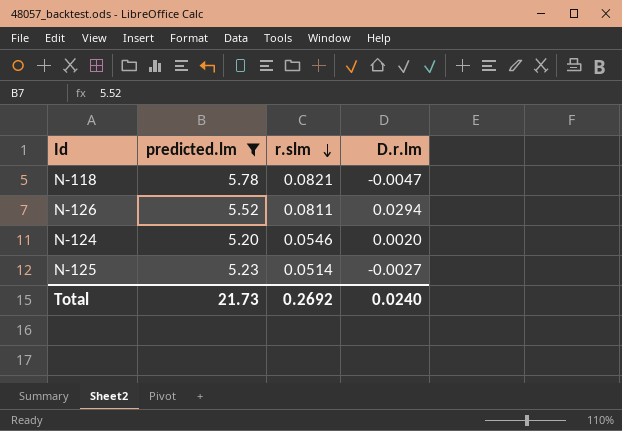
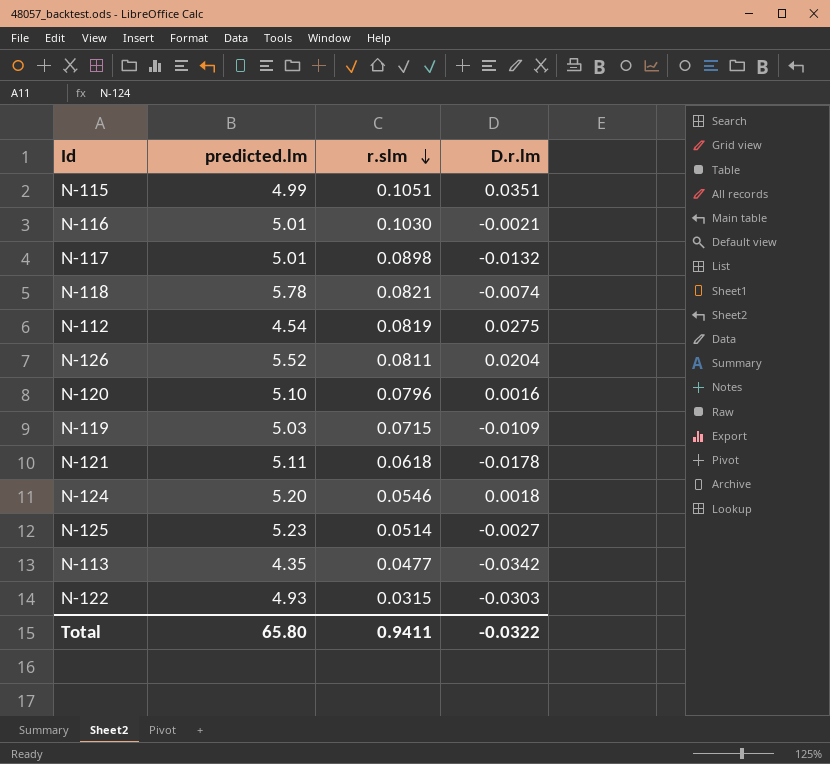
filter: predicted.lm >= 5.20 -> none
N-118 | D.r.lm: -0.0047 -> -0.0074
N-126 | D.r.lm: 0.0294 -> 0.0204
N-124 | D.r.lm: 0.0020 -> 0.0018
Total | predicted.lm: 21.73 -> 65.80
Total | r.slm: 0.2692 -> 0.9411
Total | D.r.lm: 0.0240 -> -0.0322

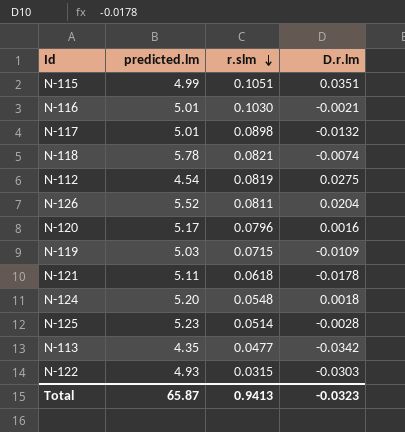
N-120 | predicted.lm: 5.10 -> 5.17
N-124 | r.slm: 0.0546 -> 0.0548
N-125 | D.r.lm: -0.0027 -> -0.0028
Total | predicted.lm: 65.80 -> 65.87
Total | r.slm: 0.9411 -> 0.9413
Total | D.r.lm: -0.0322 -> -0.0323

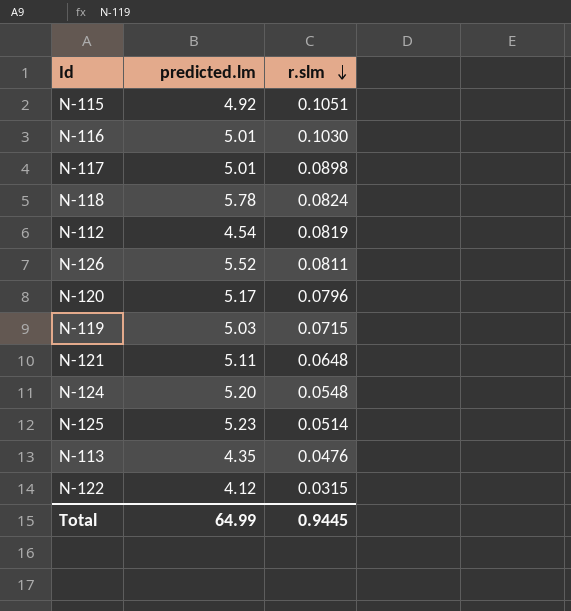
column D.r.lm | position: 4 -> none
N-115 | predicted.lm: 4.99 -> 4.92
N-118 | r.slm: 0.0821 -> 0.0824
N-121 | r.slm: 0.0618 -> 0.0648
N-113 | r.slm: 0.0477 -> 0.0476
N-122 | predicted.lm: 4.93 -> 4.12
Total | predicted.lm: 65.87 -> 64.99
Total | r.slm: 0.9413 -> 0.9445

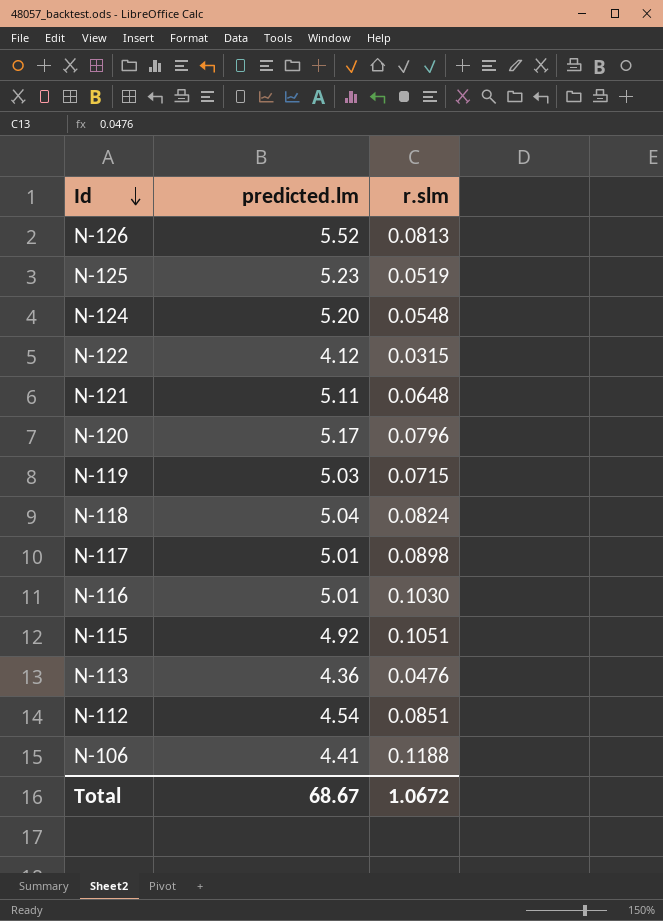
row order: r.slm descending -> Id descending
N-126 | r.slm: 0.0811 -> 0.0813
N-125 | r.slm: 0.0514 -> 0.0519
N-118 | predicted.lm: 5.78 -> 5.04
N-113 | predicted.lm: 4.35 -> 4.36
N-112 | r.slm: 0.0819 -> 0.0851
row N-106: none -> 4.41 | 0.1188
Total | predicted.lm: 64.99 -> 68.67
Total | r.slm: 0.9445 -> 1.0672

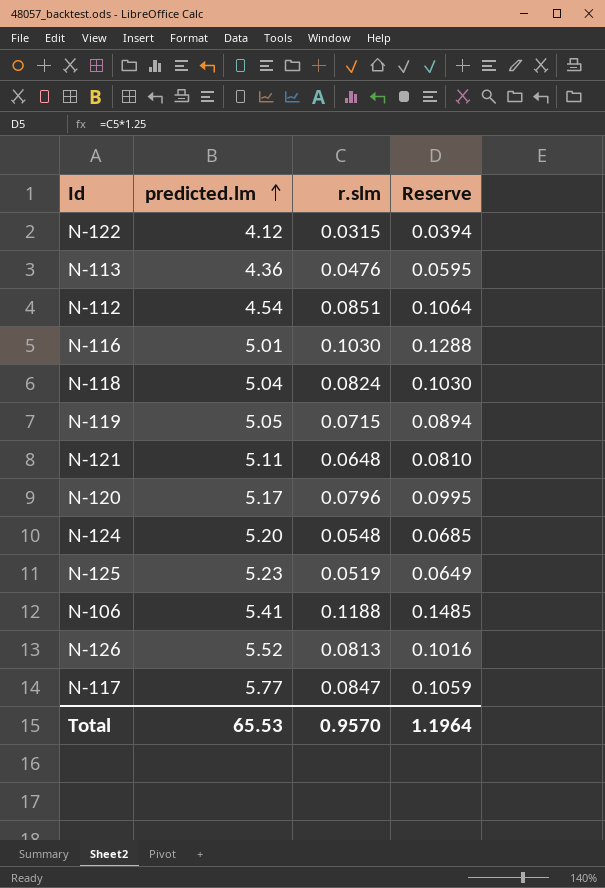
row order: Id descending -> predicted.lm ascending
column Reserve | formula: none -> [r.slm] * 1.25
row N-115: 4.92 | 0.1051 -> none
N-119 | predicted.lm: 5.03 -> 5.05
N-106 | predicted.lm: 4.41 -> 5.41
N-117 | predicted.lm: 5.01 -> 5.77
N-117 | r.slm: 0.0898 -> 0.0847
Total | predicted.lm: 68.67 -> 65.53
Total | r.slm: 1.0672 -> 0.9570

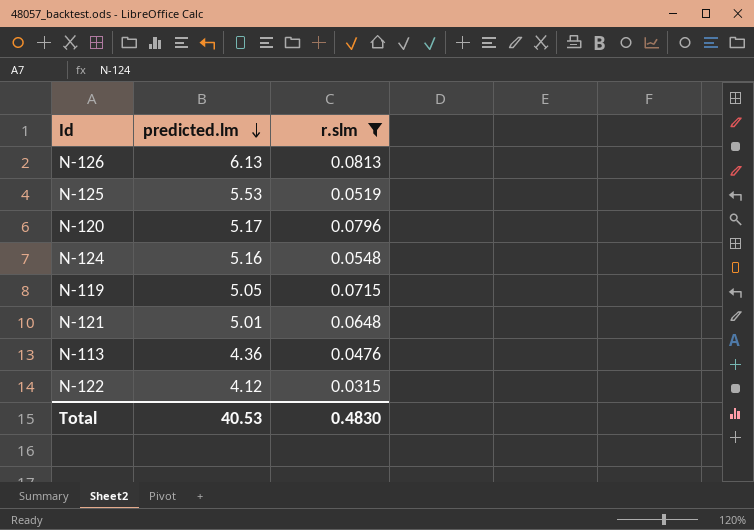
filter: none -> r.slm <= 0.0813
row order: predicted.lm ascending -> predicted.lm descending
column Reserve | formula: [r.slm] * 1.25 -> none
N-126 | predicted.lm: 5.52 -> 6.13
N-125 | predicted.lm: 5.23 -> 5.53
N-124 | predicted.lm: 5.20 -> 5.16
N-121 | predicted.lm: 5.11 -> 5.01
Total | predicted.lm: 65.53 -> 40.53
Total | r.slm: 0.9570 -> 0.4830

